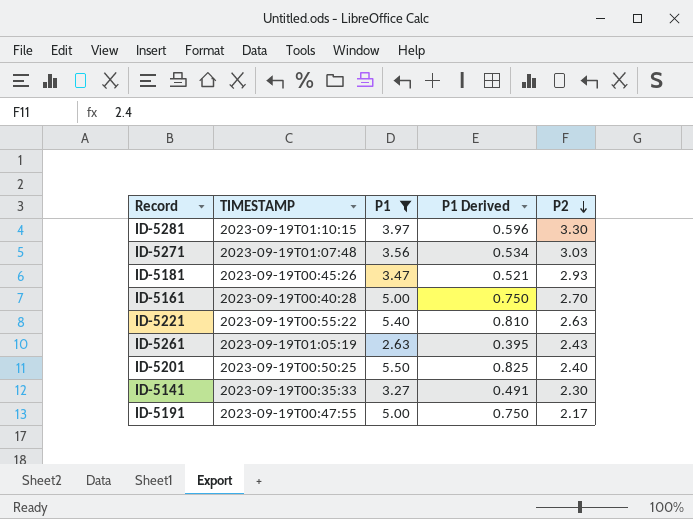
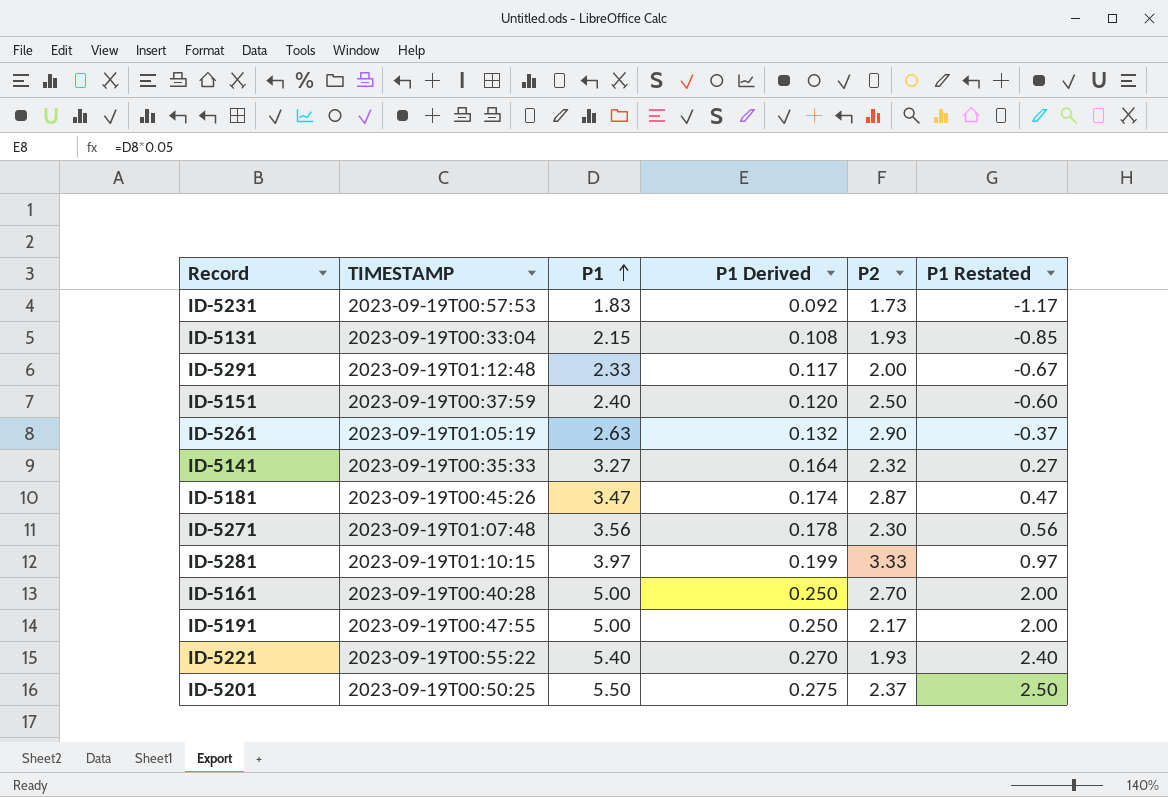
filter: P1 >= 2.63 -> none
row order: P2 descending -> P1 ascending
column P1 Derived | formula: [P1] * 0.15 -> [P1] * 0.05
column P1 Restated | formula: none -> [P1] - 3
ID-5261 | P2: 2.43 -> 2.90
ID-5141 | P2: 2.30 -> 2.32
ID-5181 | P2: 2.93 -> 2.87
ID-5271 | P2: 3.03 -> 2.30
ID-5281 | P2: 3.30 -> 3.33
ID-5221 | P2: 2.63 -> 1.93
ID-5201 | P2: 2.40 -> 2.37

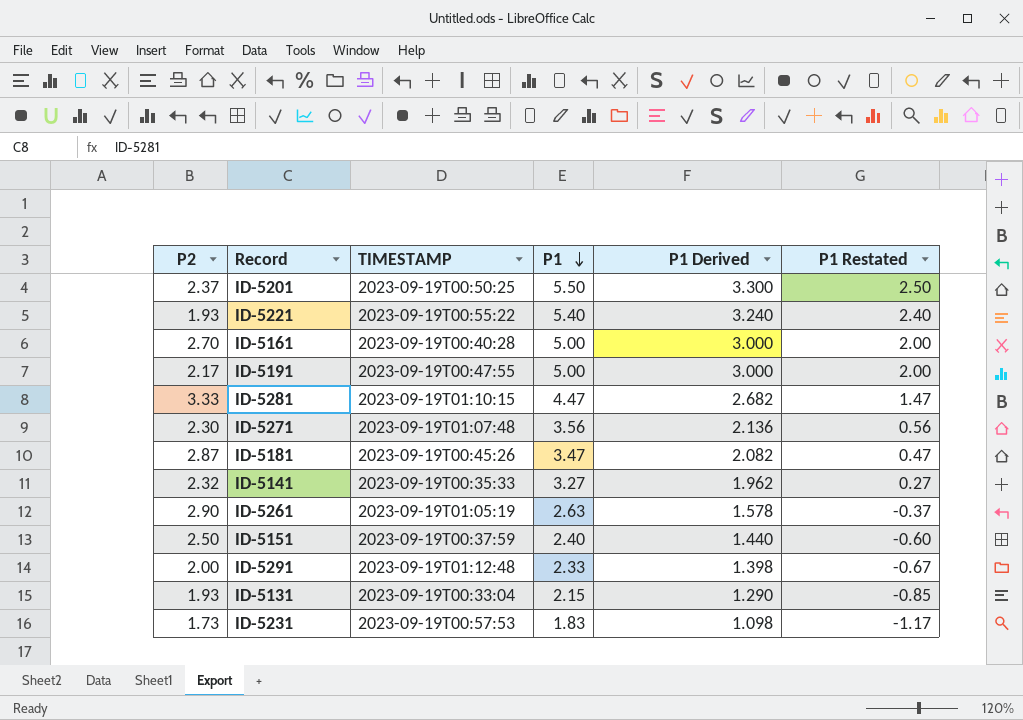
row order: P1 ascending -> P1 descending
column P2 | position: 5 -> 1
column P1 Derived | formula: [P1] * 0.05 -> [P1] * 0.6
ID-5281 | P1: 3.97 -> 4.47
ID-5281 | P1 Restated: 0.97 -> 1.47

